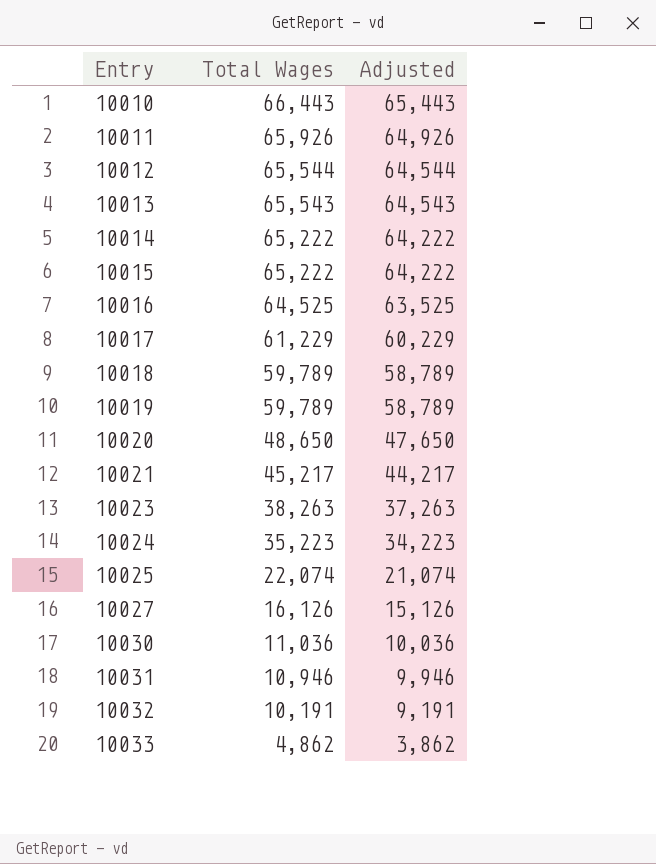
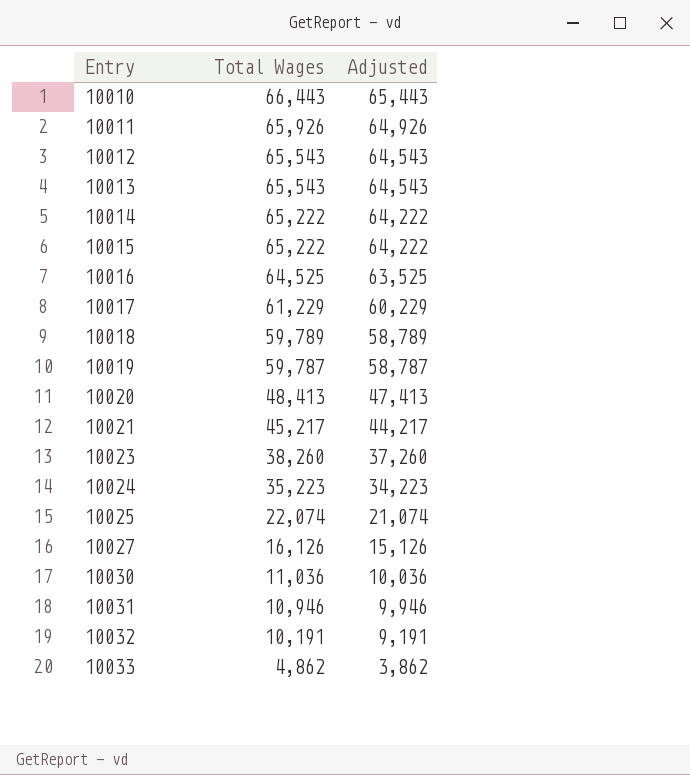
10012 | Total Wages: 65,544 -> 65,543
10012 | Adjusted: 64,544 -> 64,543
10019 | Total Wages: 59,789 -> 59,787
10019 | Adjusted: 58,789 -> 58,787
10020 | Total Wages: 48,650 -> 48,413
10020 | Adjusted: 47,650 -> 47,413
10023 | Total Wages: 38,263 -> 38,260
10023 | Adjusted: 37,263 -> 37,260

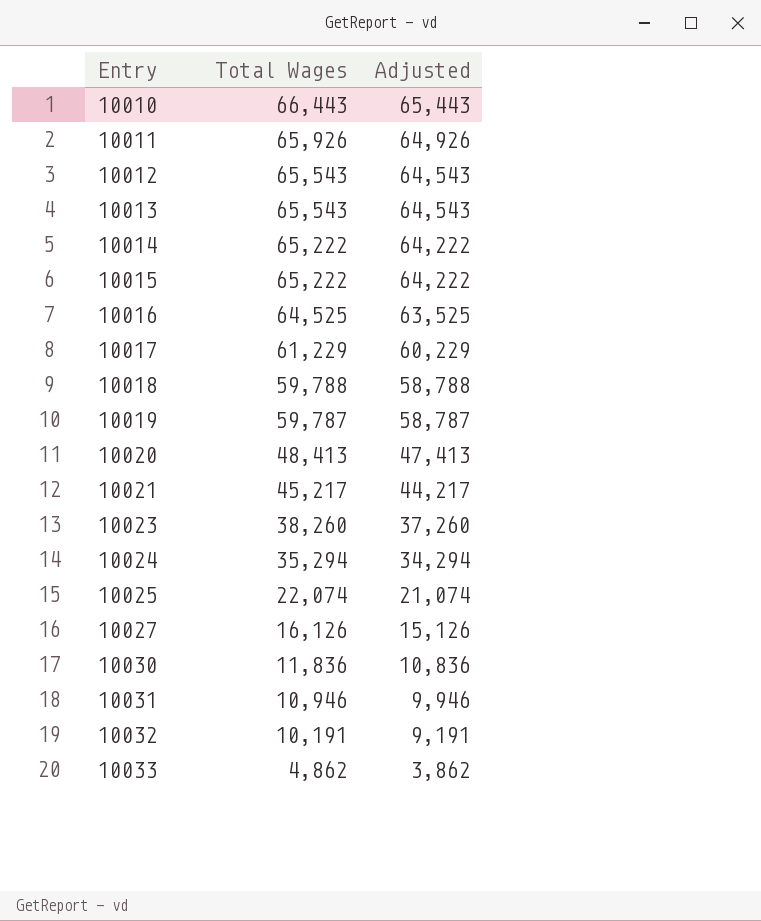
10018 | Total Wages: 59,789 -> 59,788
10018 | Adjusted: 58,789 -> 58,788
10024 | Total Wages: 35,223 -> 35,294
10024 | Adjusted: 34,223 -> 34,294
10030 | Total Wages: 11,036 -> 11,836
10030 | Adjusted: 10,036 -> 10,836

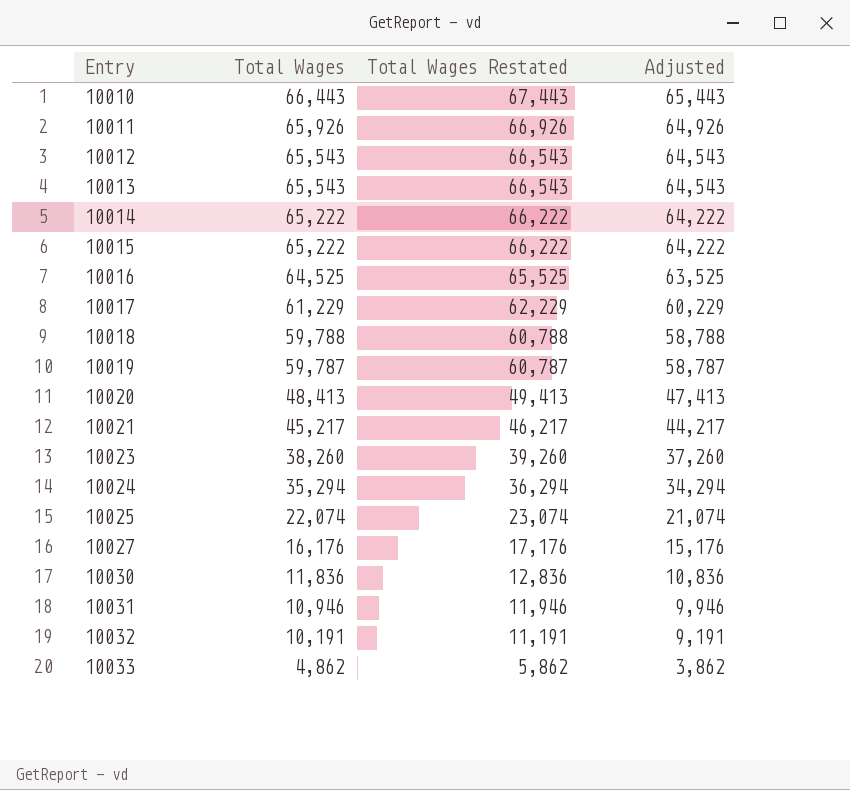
column Total Wages Restated | formula: none -> [Total Wages] + 1000
10027 | Total Wages: 16,126 -> 16,176
10027 | Adjusted: 15,126 -> 15,176

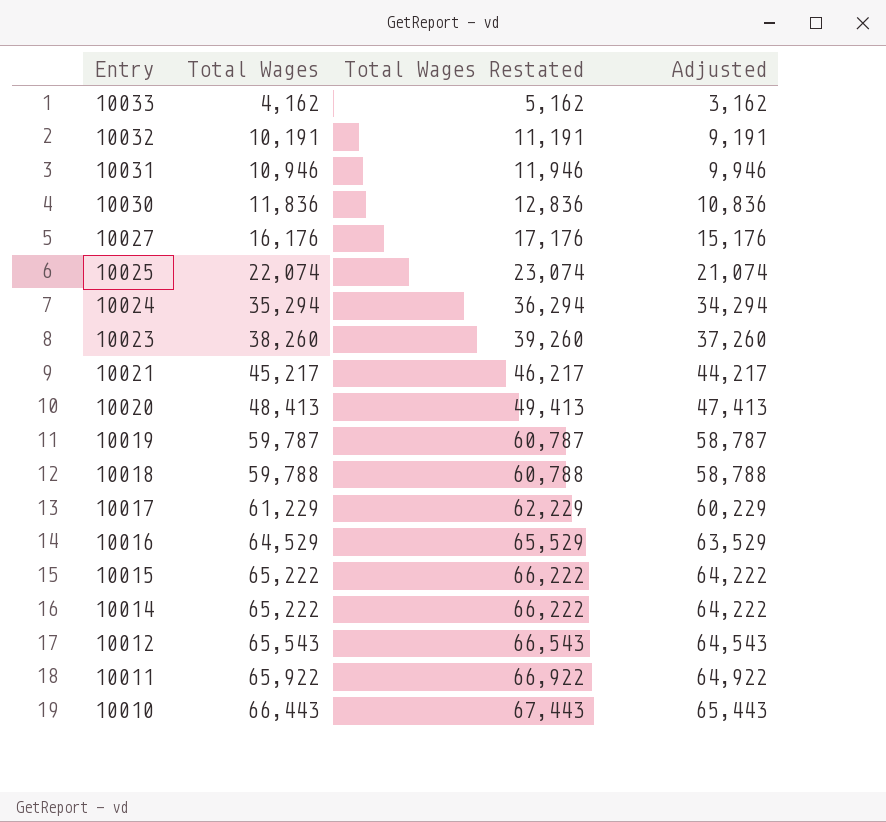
row order: Entry ascending -> Entry descending
row 10013: 65,543 | 66,543 | 64,543 -> none
10033 | Total Wages: 4,862 -> 4,162
10033 | Total Wages Restated: 5,862 -> 5,162
10033 | Adjusted: 3,862 -> 3,162
10016 | Total Wages: 64,525 -> 64,529
10016 | Total Wages Restated: 65,525 -> 65,529
10016 | Adjusted: 63,525 -> 63,529
10011 | Total Wages: 65,926 -> 65,922
10011 | Total Wages Restated: 66,926 -> 66,922
10011 | Adjusted: 64,926 -> 64,922

